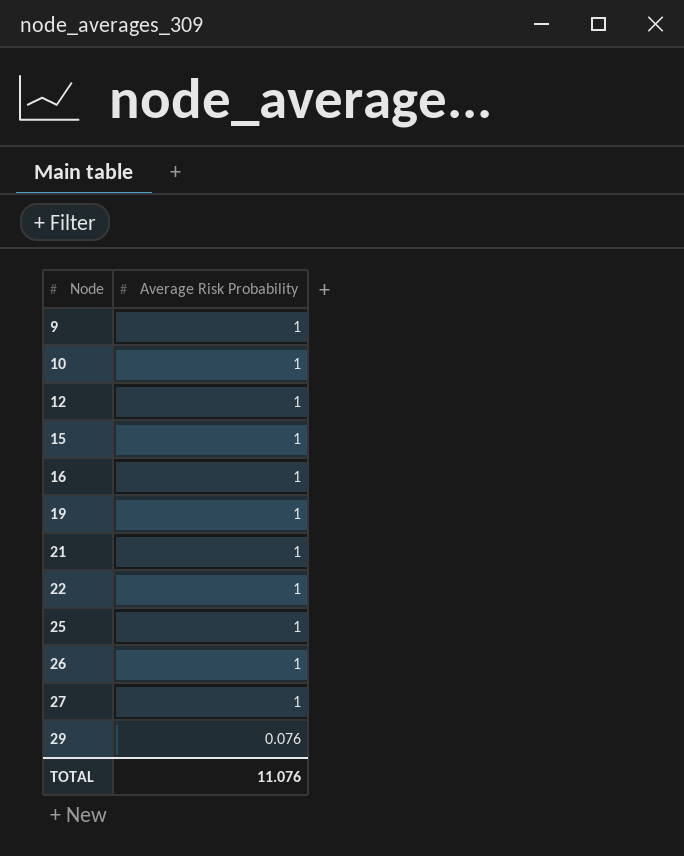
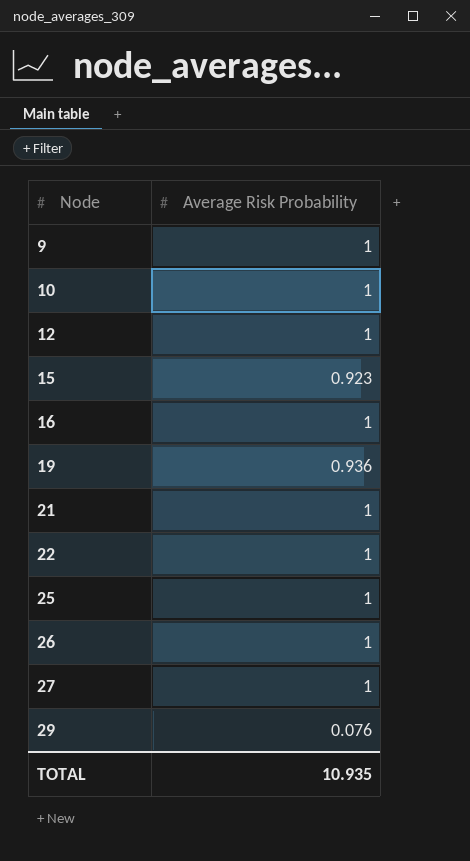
15 | Average Risk Probability: 1 -> 0.923
19 | Average Risk Probability: 1 -> 0.936
TOTAL | Average Risk Probability: 11.076 -> 10.935

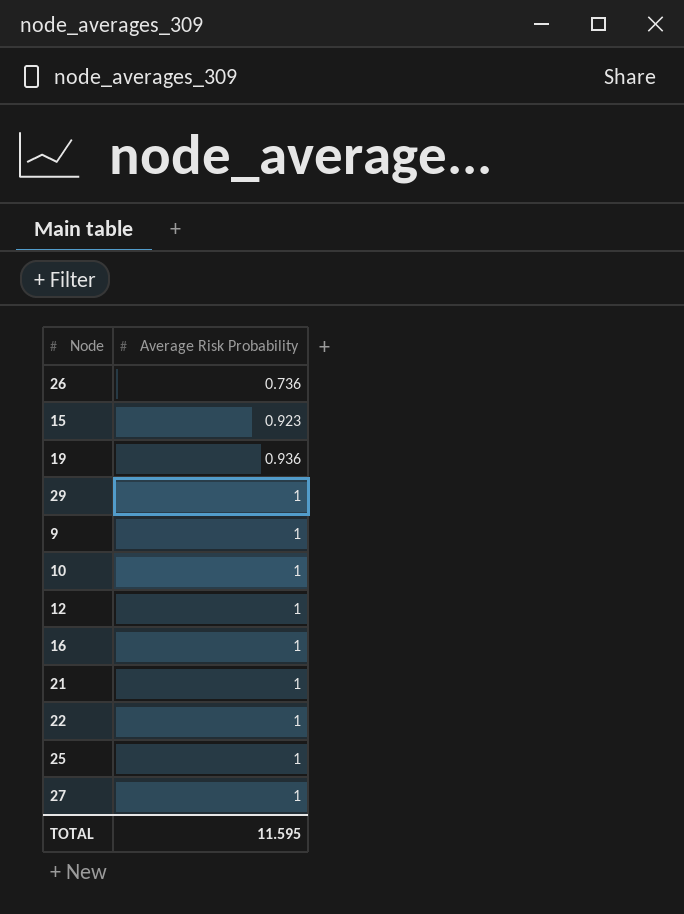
row order: Node ascending -> Average Risk Probability ascending
26 | Average Risk Probability: 1 -> 0.736
29 | Average Risk Probability: 0.076 -> 1
TOTAL | Average Risk Probability: 10.935 -> 11.595

